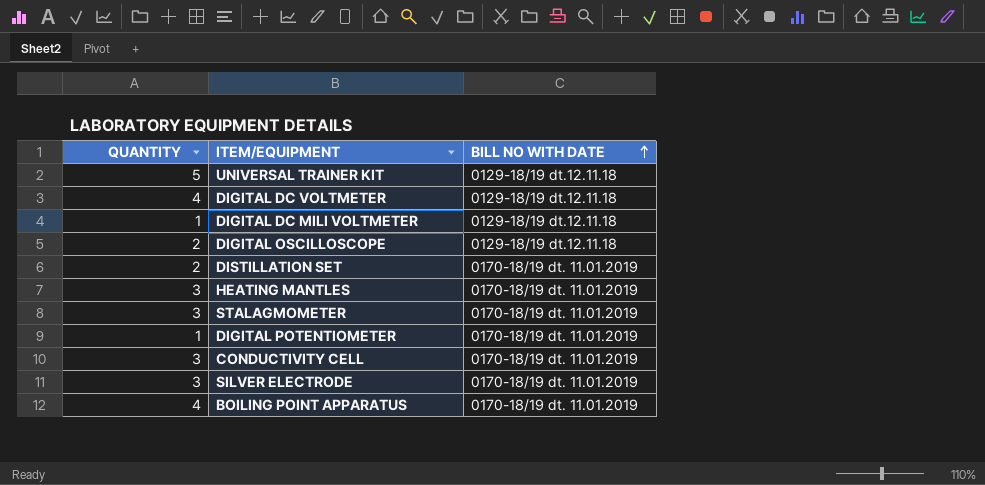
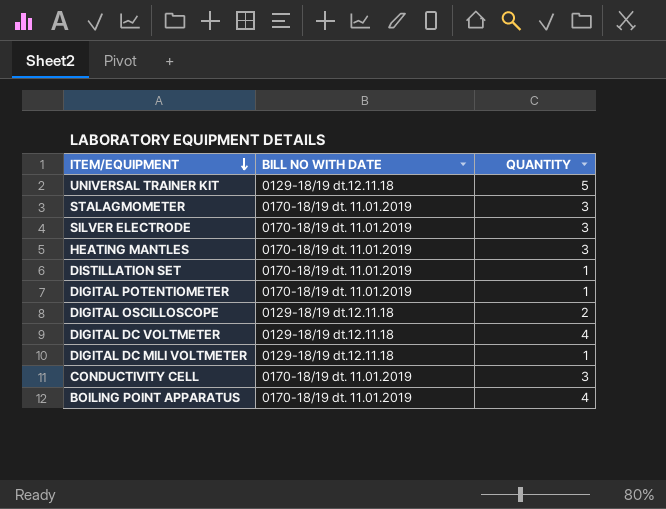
row order: BILL NO WITH DATE ascending -> ITEM/EQUIPMENT descending
column QUANTITY | position: 1 -> 3
DISTILLATION SET | QUANTITY: 2 -> 1

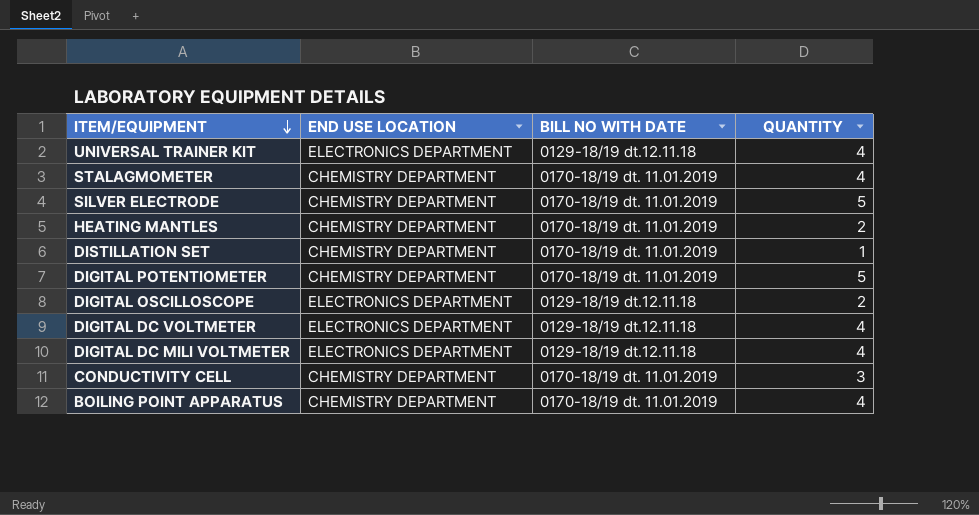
column END USE LOCATION | position: none -> 2
UNIVERSAL TRAINER KIT | QUANTITY: 5 -> 4
STALAGMOMETER | QUANTITY: 3 -> 4
SILVER ELECTRODE | QUANTITY: 3 -> 5
HEATING MANTLES | QUANTITY: 3 -> 2
DIGITAL POTENTIOMETER | QUANTITY: 1 -> 5
DIGITAL DC MILI VOLTMETER | QUANTITY: 1 -> 4

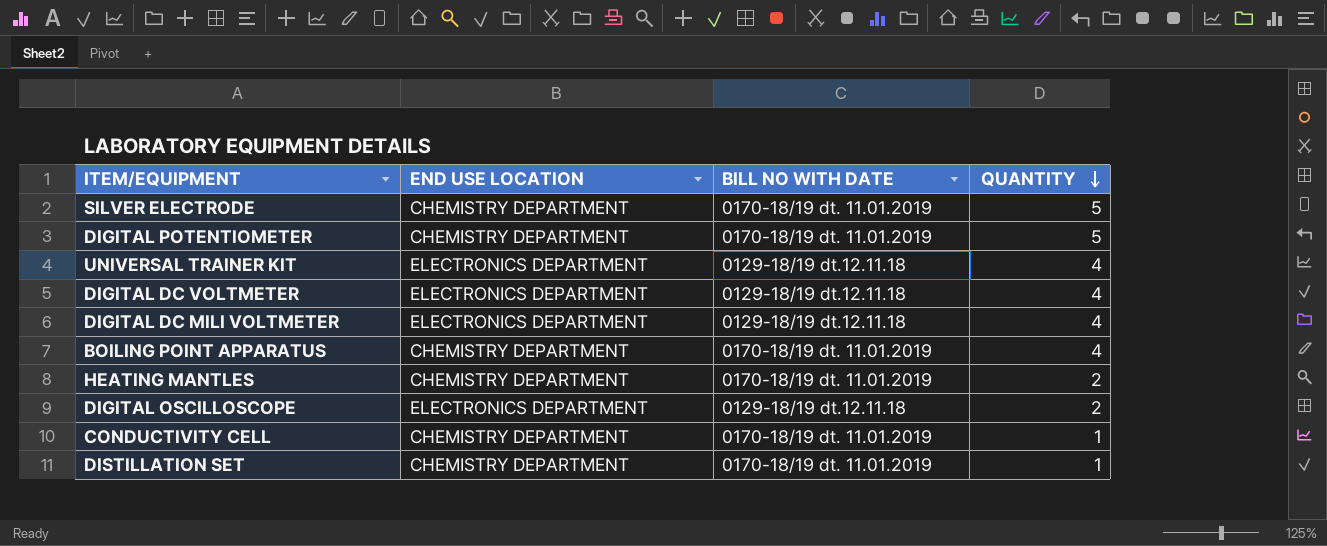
row order: ITEM/EQUIPMENT descending -> QUANTITY descending
row STALAGMOMETER: CHEMISTRY DEPARTMENT | 0170-18/19 dt. 11.01.2019 | 4 -> none
CONDUCTIVITY CELL | QUANTITY: 3 -> 1

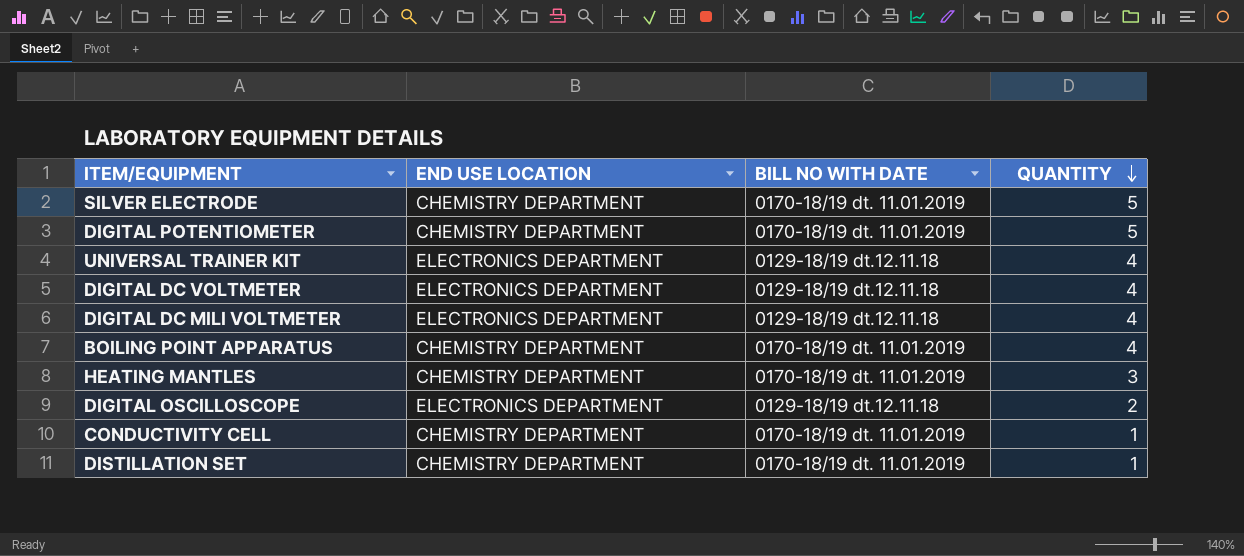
HEATING MANTLES | QUANTITY: 2 -> 3

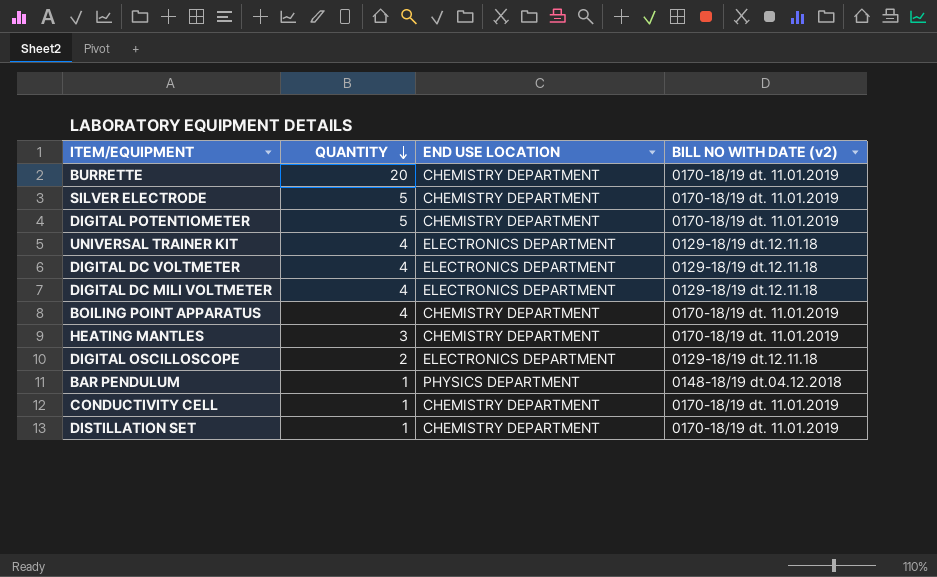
column QUANTITY | position: 4 -> 2
column name: BILL NO WITH DATE -> BILL NO WITH DATE (v2)
row BURRETTE: none -> 20 | CHEMISTRY DEPARTMENT | 0170-18/19 dt. 11.01.2019
row BAR PENDULUM: none -> 1 | PHYSICS DEPARTMENT | 0148-18/19 dt.04.12.2018

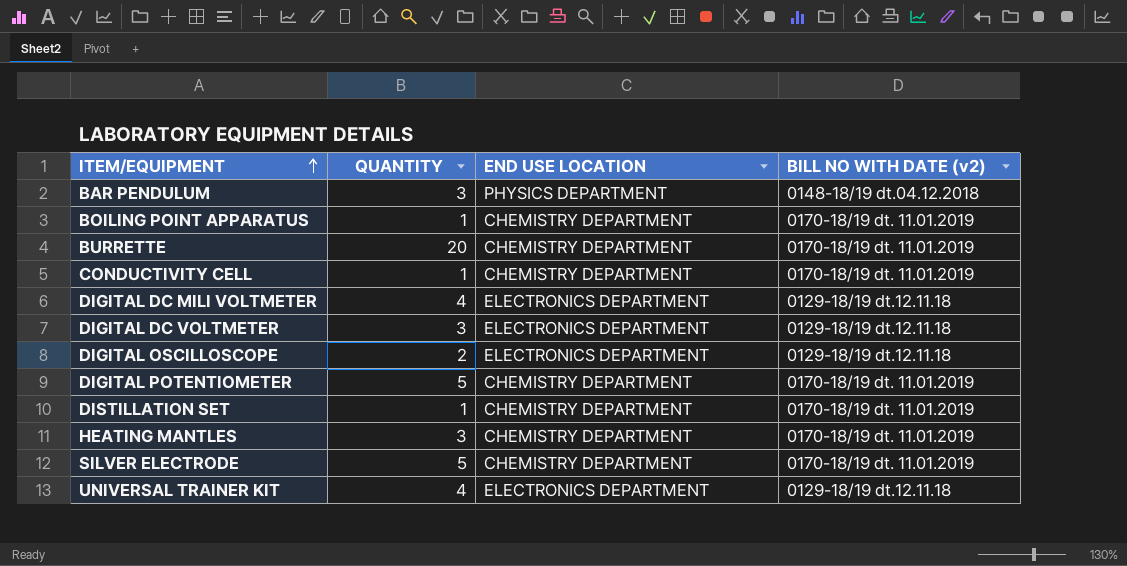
row order: QUANTITY descending -> ITEM/EQUIPMENT ascending
BAR PENDULUM | QUANTITY: 1 -> 3
BOILING POINT APPARATUS | QUANTITY: 4 -> 1
DIGITAL DC VOLTMETER | QUANTITY: 4 -> 3

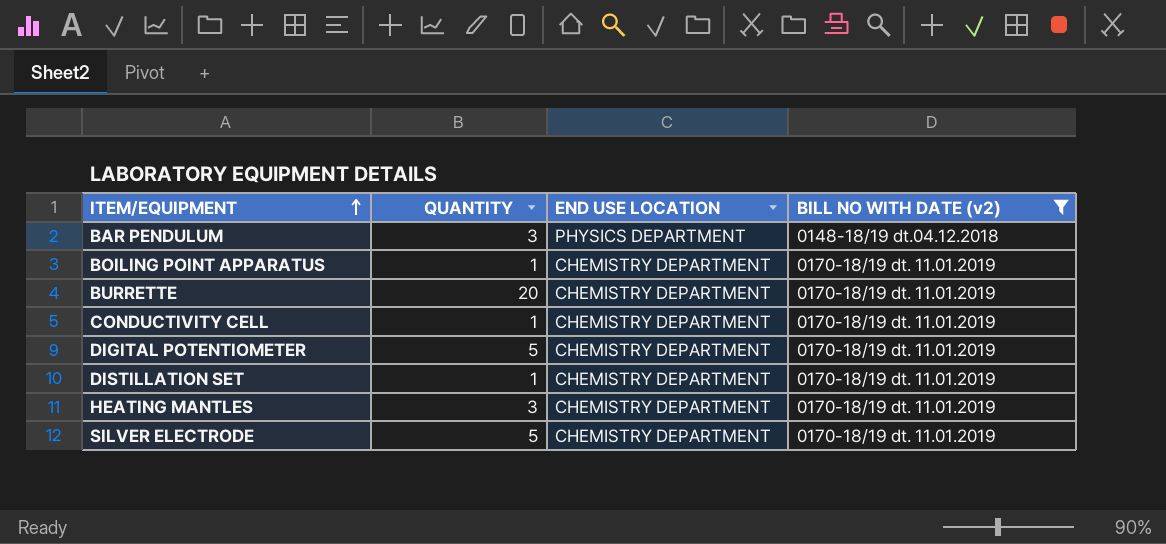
filter: none -> BILL NO WITH DATE (v2) != 0129-18/19 dt.12.11.18

